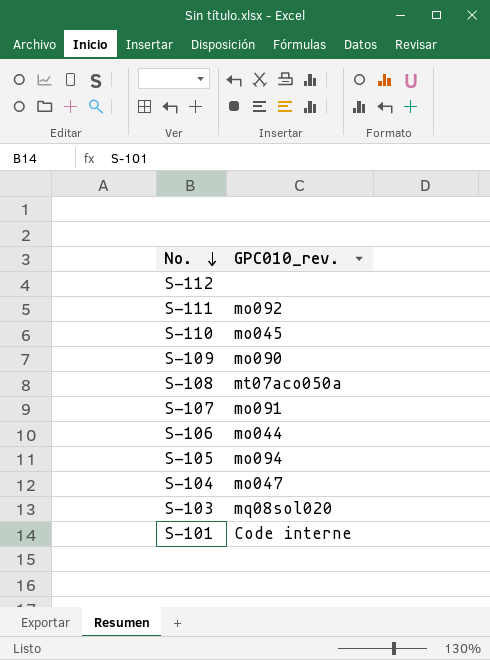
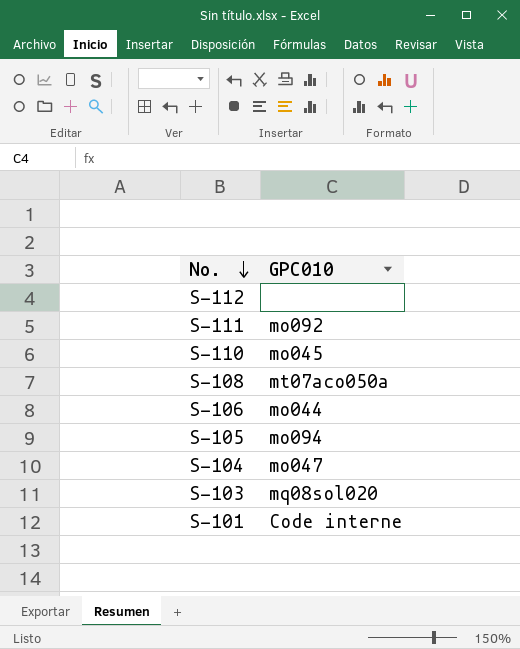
column name: GPC010_rev. -> GPC010
row S-109: mo090 -> none
row S-107: mo091 -> none

